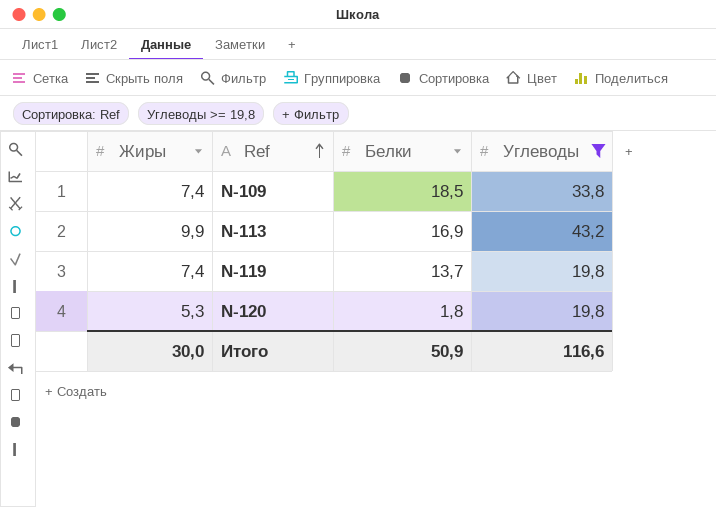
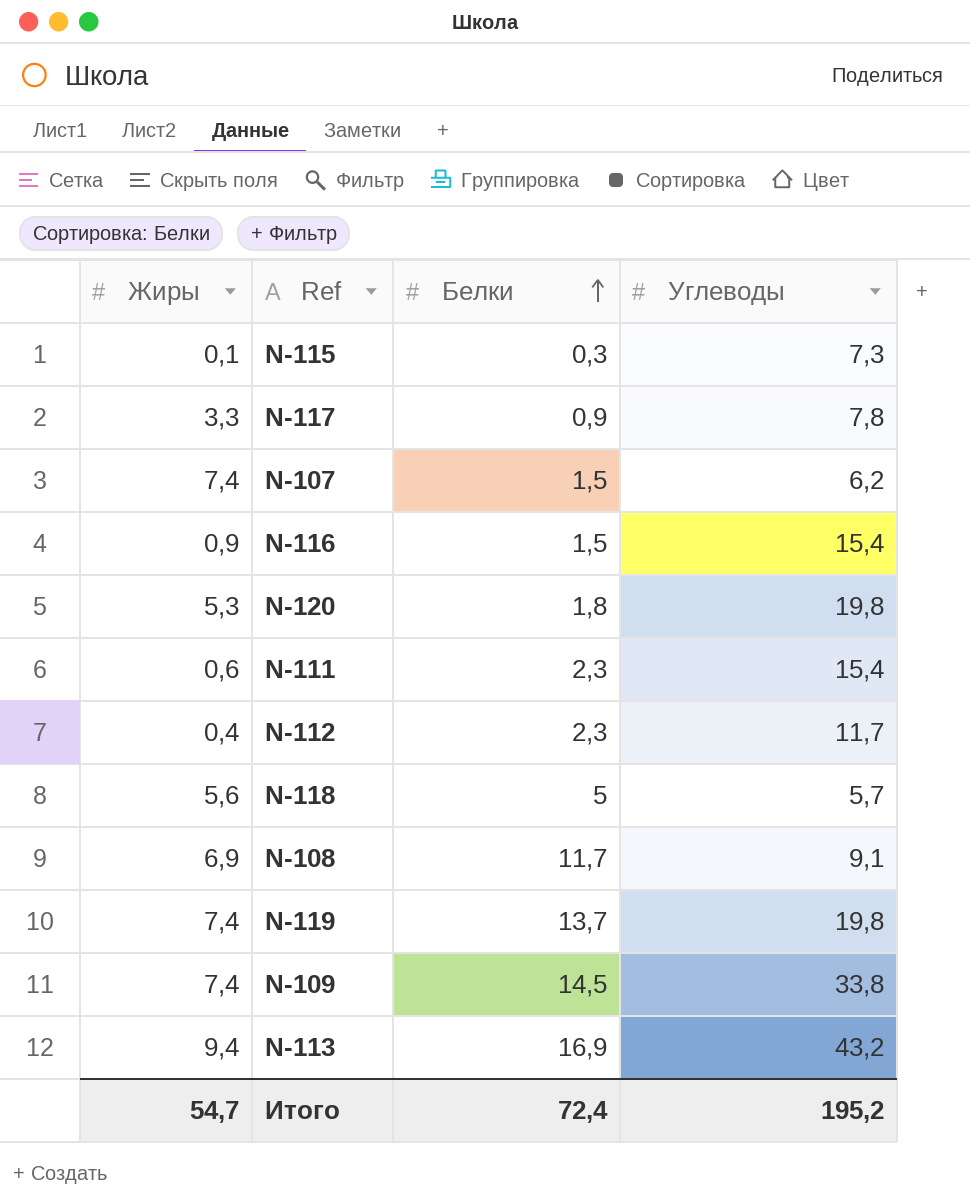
filter: Углеводы >= 19,8 -> none
row order: Ref ascending -> Белки ascending
N-109 | Белки: 18,5 -> 14,5
N-113 | Жиры: 9,9 -> 9,4
Итого | Жиры: 30,0 -> 54,7
Итого | Белки: 50,9 -> 72,4
Итого | Углеводы: 116,6 -> 195,2

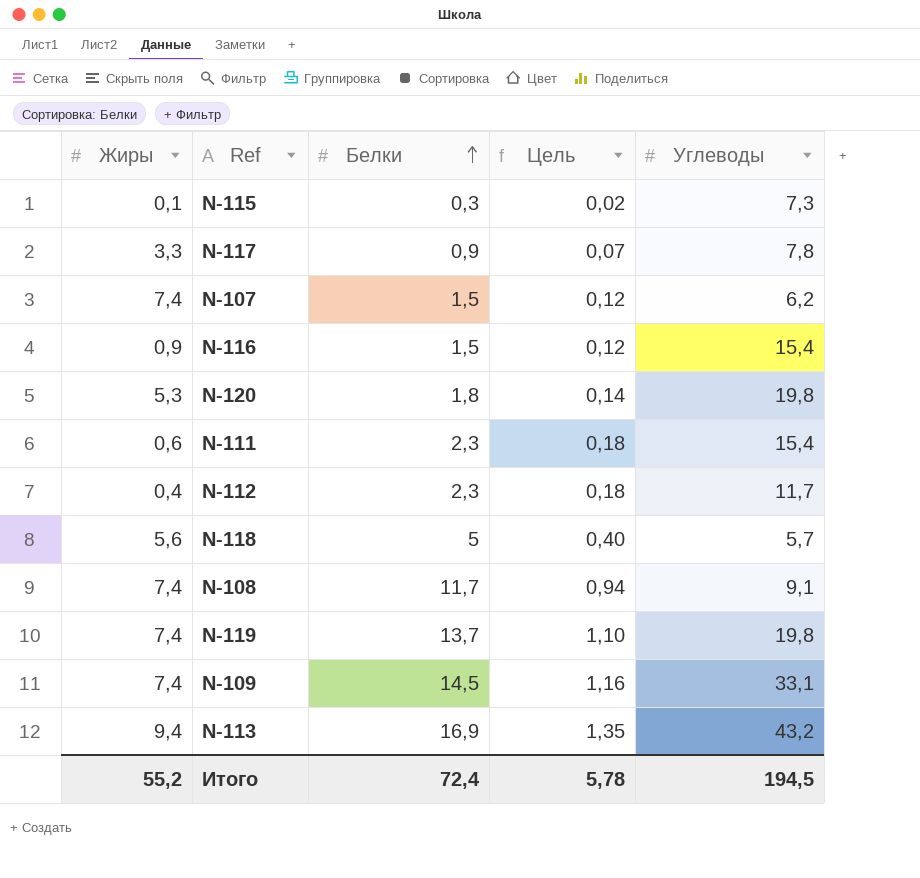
column Цель | formula: none -> [Белки] * 0,08
N-108 | Жиры: 6,9 -> 7,4
N-109 | Углеводы: 33,8 -> 33,1
Итого | Жиры: 54,7 -> 55,2
Итого | Углеводы: 195,2 -> 194,5

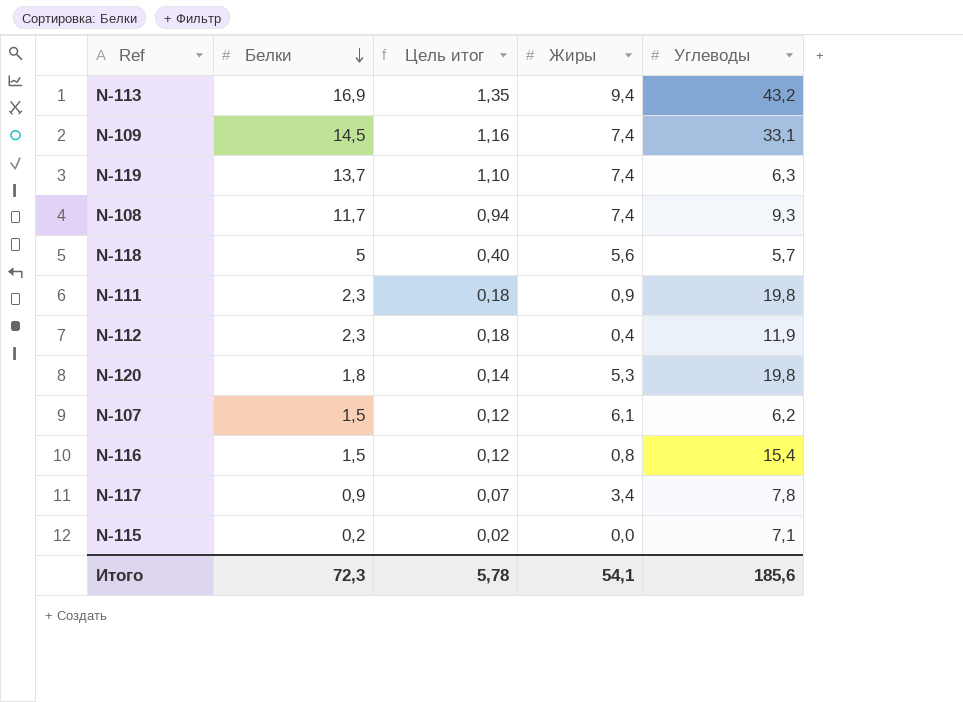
row order: Белки ascending -> Белки descending
column name: Цель -> Цель итог
column Жиры | position: 1 -> 4
N-119 | Углеводы: 19,8 -> 6,3
N-108 | Углеводы: 9,1 -> 9,3
N-111 | Жиры: 0,6 -> 0,9
N-111 | Углеводы: 15,4 -> 19,8
N-112 | Углеводы: 11,7 -> 11,9
N-107 | Жиры: 7,4 -> 6,1
N-116 | Жиры: 0,9 -> 0,8
N-117 | Жиры: 3,3 -> 3,4
N-115 | Белки: 0,3 -> 0,2
N-115 | Жиры: 0,1 -> 0,0
N-115 | Углеводы: 7,3 -> 7,1
Итого | Белки: 72,4 -> 72,3
Итого | Жиры: 55,2 -> 54,1
Итого | Углеводы: 194,5 -> 185,6

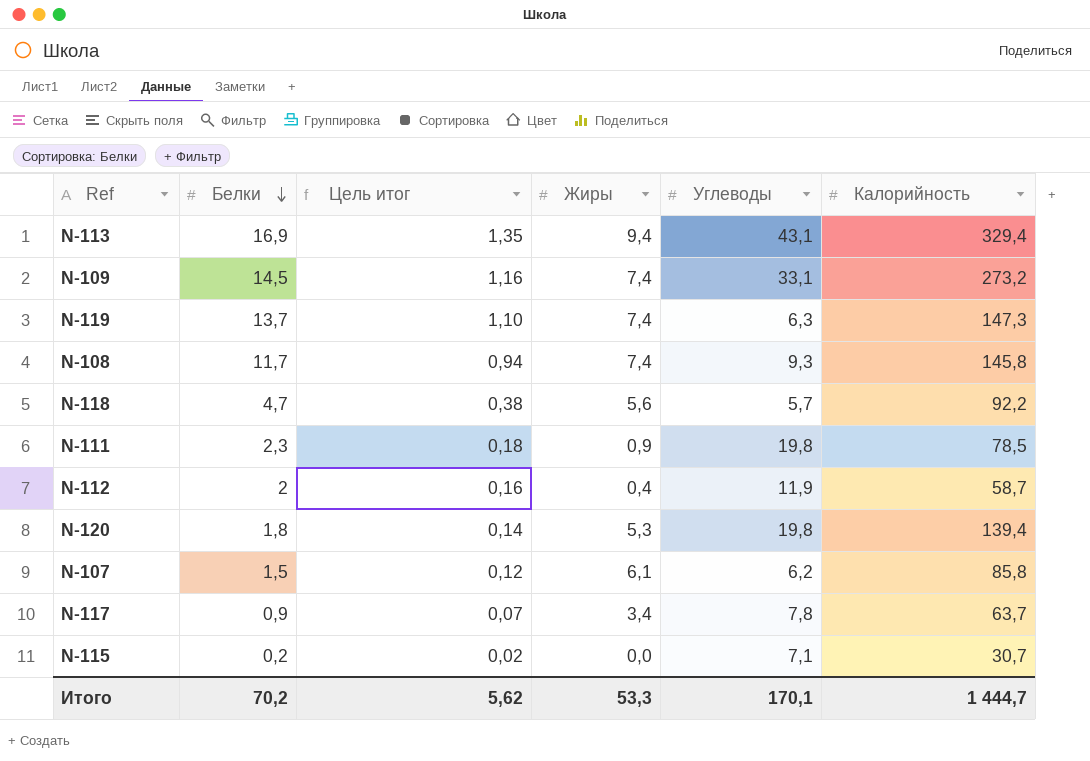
column Калорийность | position: none -> 6
row N-116: 1,5 | 0,12 | 0,8 | 15,4 -> none
N-113 | Углеводы: 43,2 -> 43,1
N-118 | Белки: 5 -> 4,7
N-118 | Цель итог: 0,40 -> 0,38
N-112 | Белки: 2,3 -> 2
N-112 | Цель итог: 0,18 -> 0,16
Итого | Белки: 72,3 -> 70,2
Итого | Цель итог: 5,78 -> 5,62
Итого | Жиры: 54,1 -> 53,3
Итого | Углеводы: 185,6 -> 170,1

